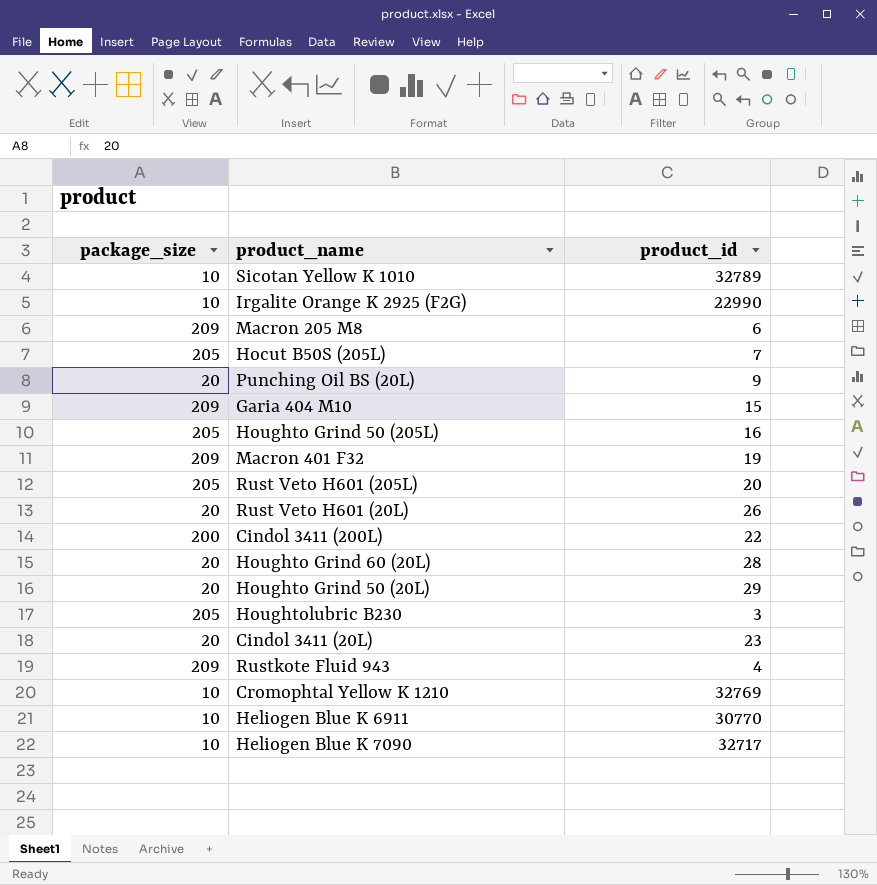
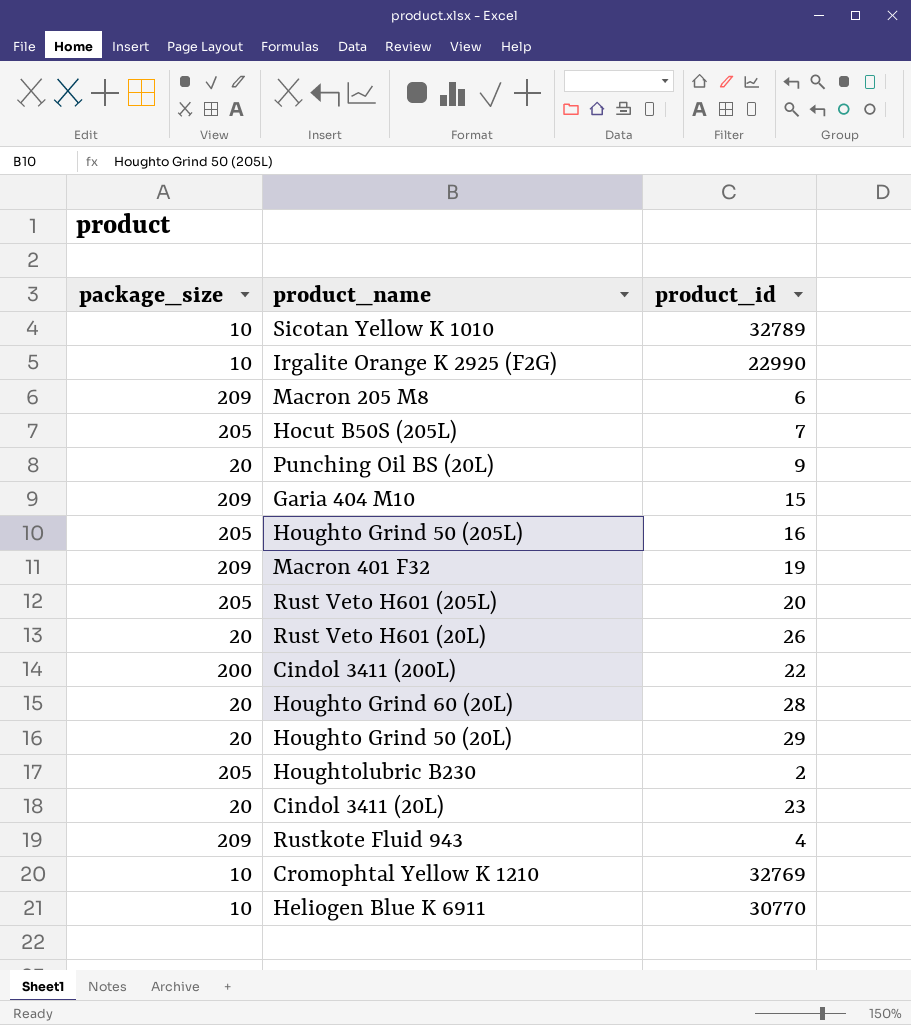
row Heliogen Blue K 7090: 10 | 32717 -> none
Houghtolubric B230 | product_id: 3 -> 2

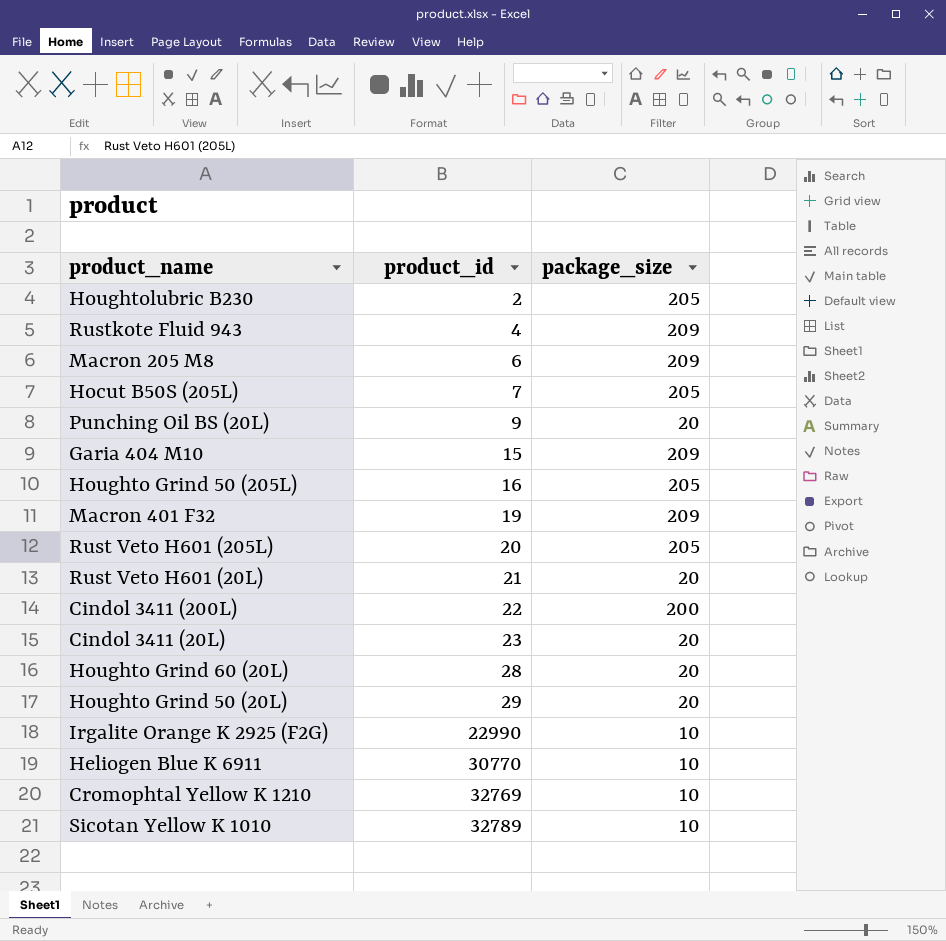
row order: none -> product_id ascending
column package_size | position: 1 -> 3
Rust Veto H601 (20L) | product_id: 26 -> 21

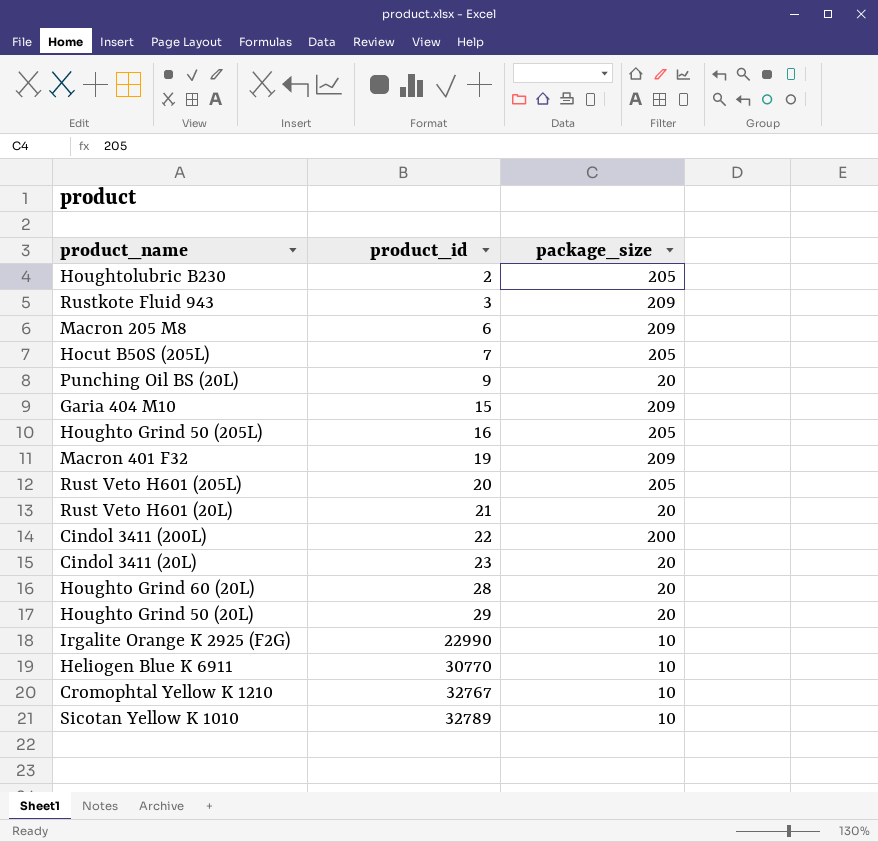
Rustkote Fluid 943 | product_id: 4 -> 3
Cromophtal Yellow K 1210 | product_id: 32769 -> 32767

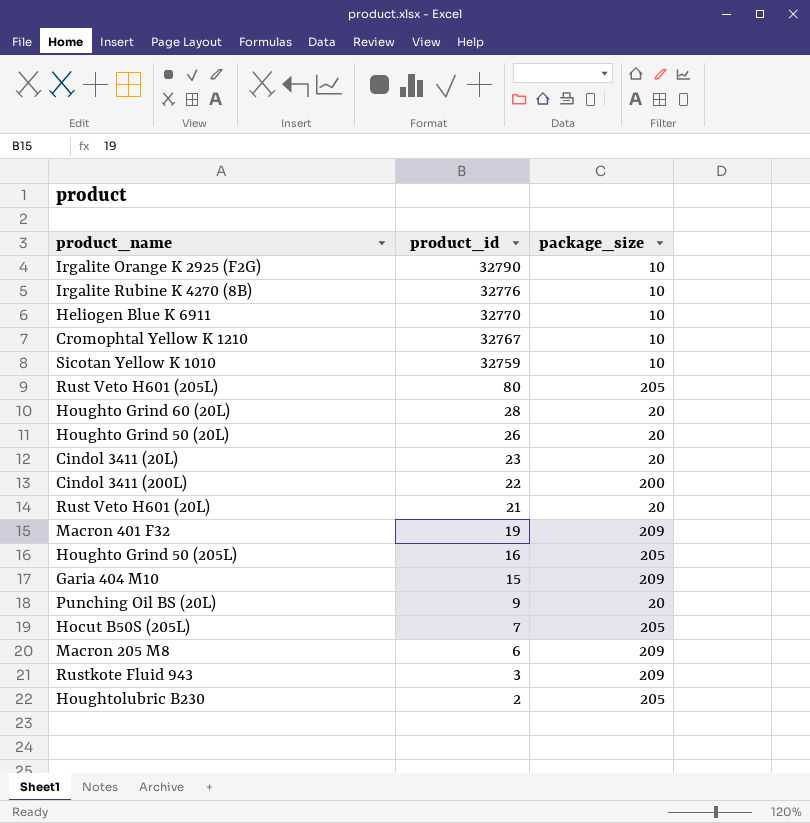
row order: product_id ascending -> product_id descending
Irgalite Orange K 2925 (F2G) | product_id: 22990 -> 32790
row Irgalite Rubine K 4270 (8B): none -> 32776 | 10
Heliogen Blue K 6911 | product_id: 30770 -> 32770
Sicotan Yellow K 1010 | product_id: 32789 -> 32759
Rust Veto H601 (205L) | product_id: 20 -> 80
Houghto Grind 50 (20L) | product_id: 29 -> 26

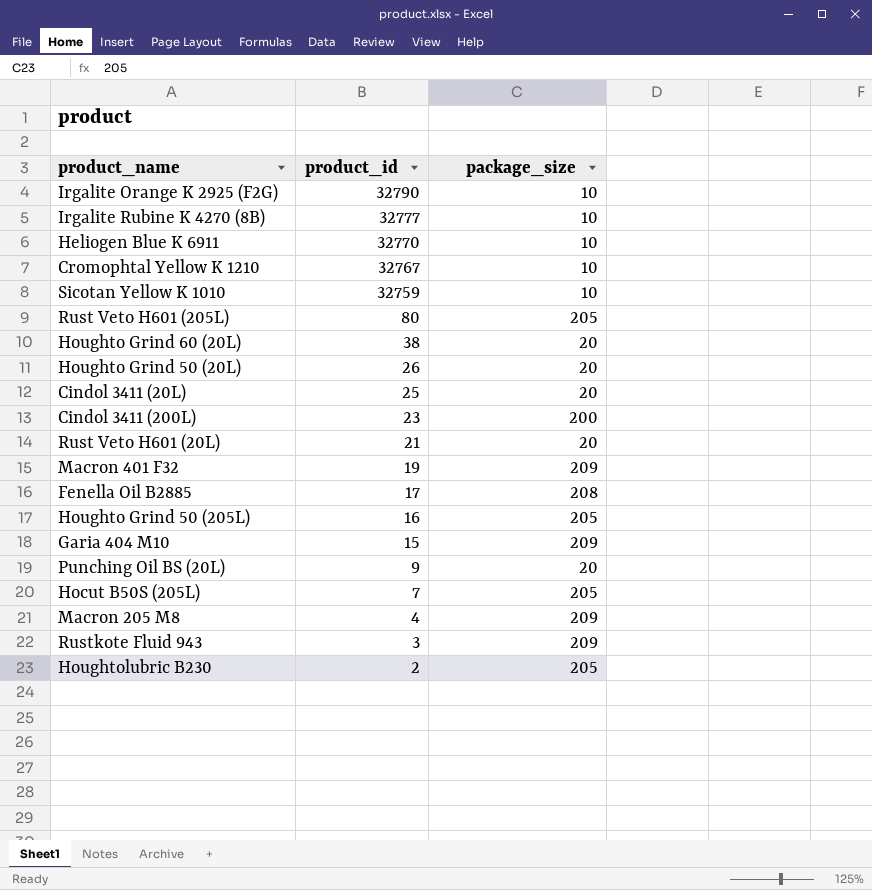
Irgalite Rubine K 4270 (8B) | product_id: 32776 -> 32777
Houghto Grind 60 (20L) | product_id: 28 -> 38
Cindol 3411 (20L) | product_id: 23 -> 25
Cindol 3411 (200L) | product_id: 22 -> 23
row Fenella Oil B2885: none -> 17 | 208
Macron 205 M8 | product_id: 6 -> 4

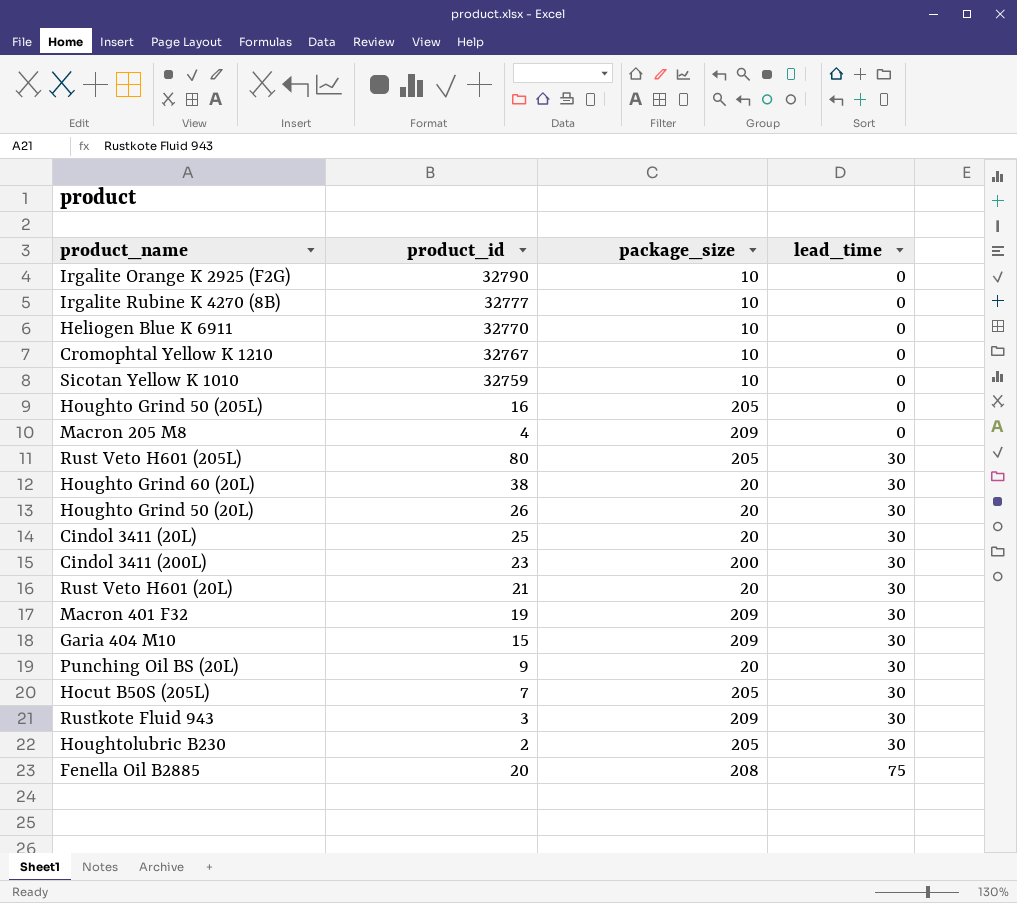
row order: product_id descending -> lead_time ascending
column lead_time | position: none -> 4
Fenella Oil B2885 | product_id: 17 -> 20

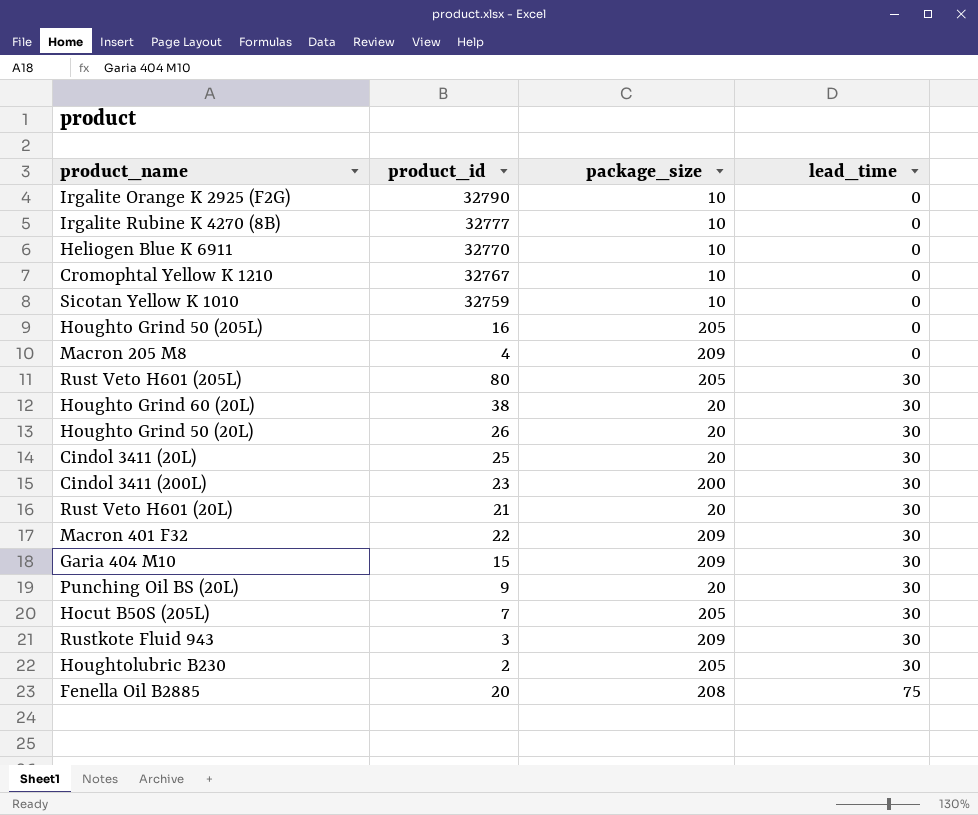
Macron 401 F32 | product_id: 19 -> 22

